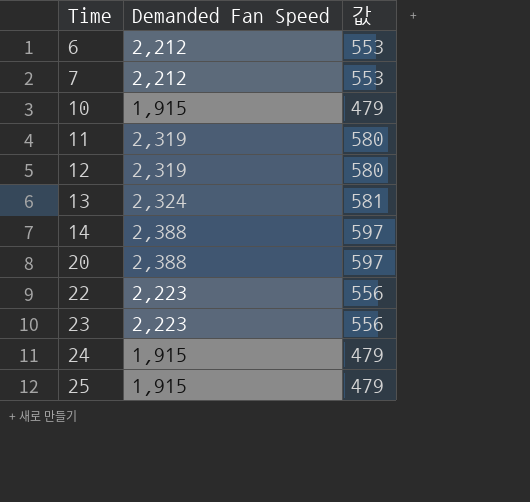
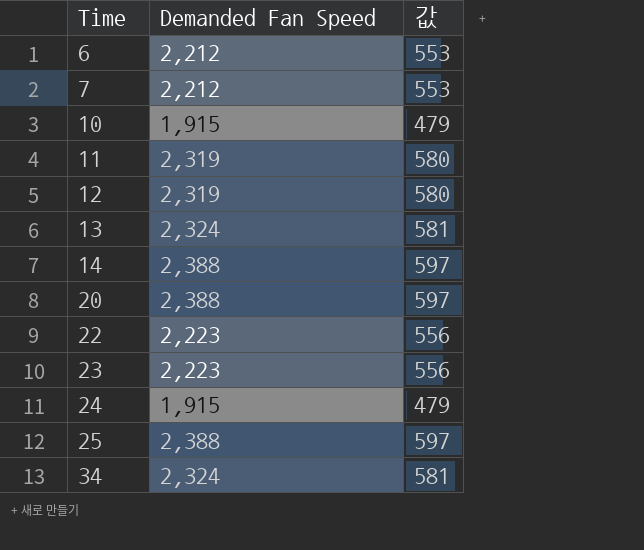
25 | Demanded Fan Speed: 1,915 -> 2,388
25 | 값: 479 -> 597
row 34: none -> 2,324 | 581

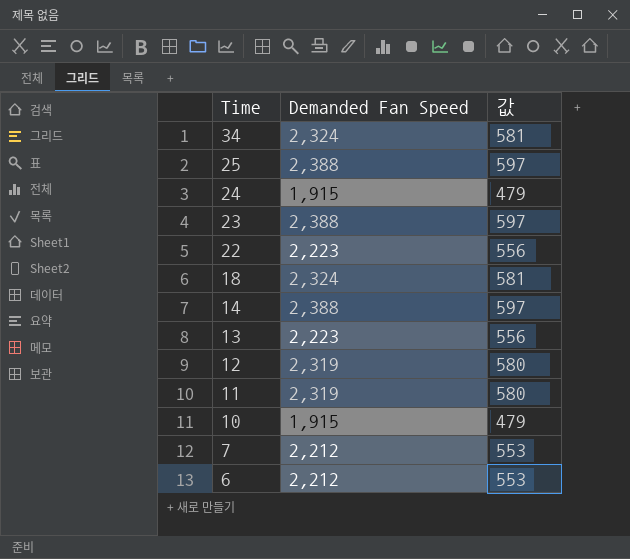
row order: Time ascending -> Time descending
row 20: 2,388 | 597 -> none
23 | Demanded Fan Speed: 2,223 -> 2,388
23 | 값: 556 -> 597
row 18: none -> 2,324 | 581
13 | Demanded Fan Speed: 2,324 -> 2,223
13 | 값: 581 -> 556

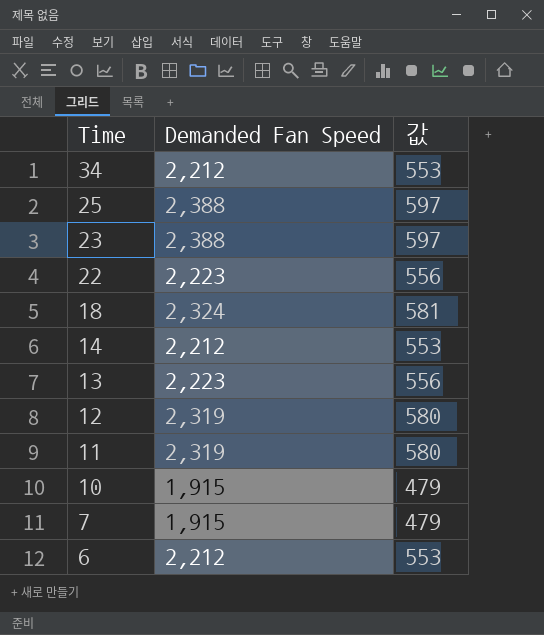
row 24: 1,915 | 479 -> none
34 | Demanded Fan Speed: 2,324 -> 2,212
34 | 값: 581 -> 553
14 | Demanded Fan Speed: 2,388 -> 2,212
14 | 값: 597 -> 553
7 | Demanded Fan Speed: 2,212 -> 1,915
7 | 값: 553 -> 479

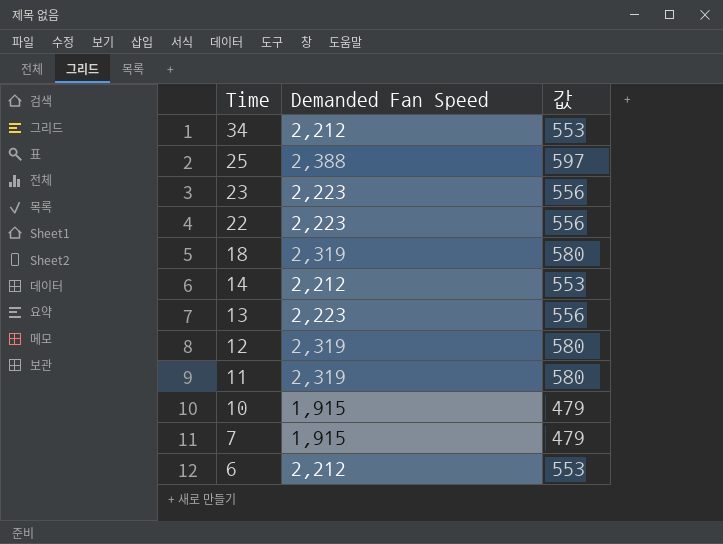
23 | Demanded Fan Speed: 2,388 -> 2,223
23 | 값: 597 -> 556
18 | Demanded Fan Speed: 2,324 -> 2,319
18 | 값: 581 -> 580

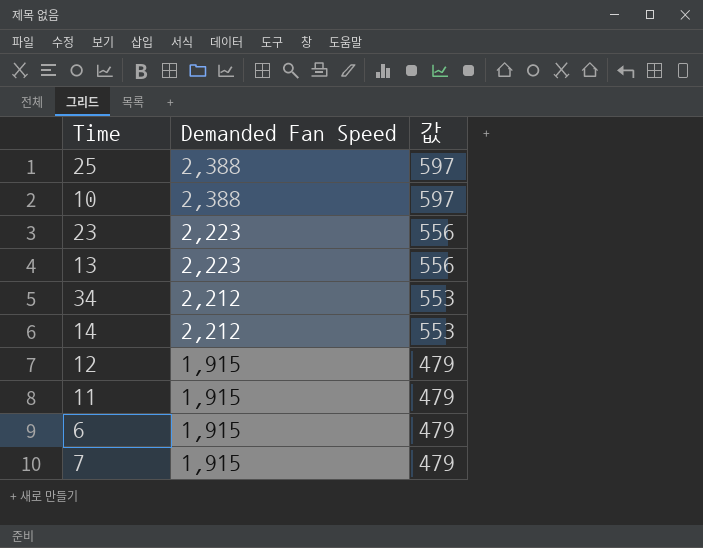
row order: Time descending -> Demanded Fan Speed descending
row 22: 2,223 | 556 -> none
row 18: 2,319 | 580 -> none
10 | Demanded Fan Speed: 1,915 -> 2,388
10 | 값: 479 -> 597
12 | Demanded Fan Speed: 2,319 -> 1,915
12 | 값: 580 -> 479
11 | Demanded Fan Speed: 2,319 -> 1,915
11 | 값: 580 -> 479
6 | Demanded Fan Speed: 2,212 -> 1,915
6 | 값: 553 -> 479

